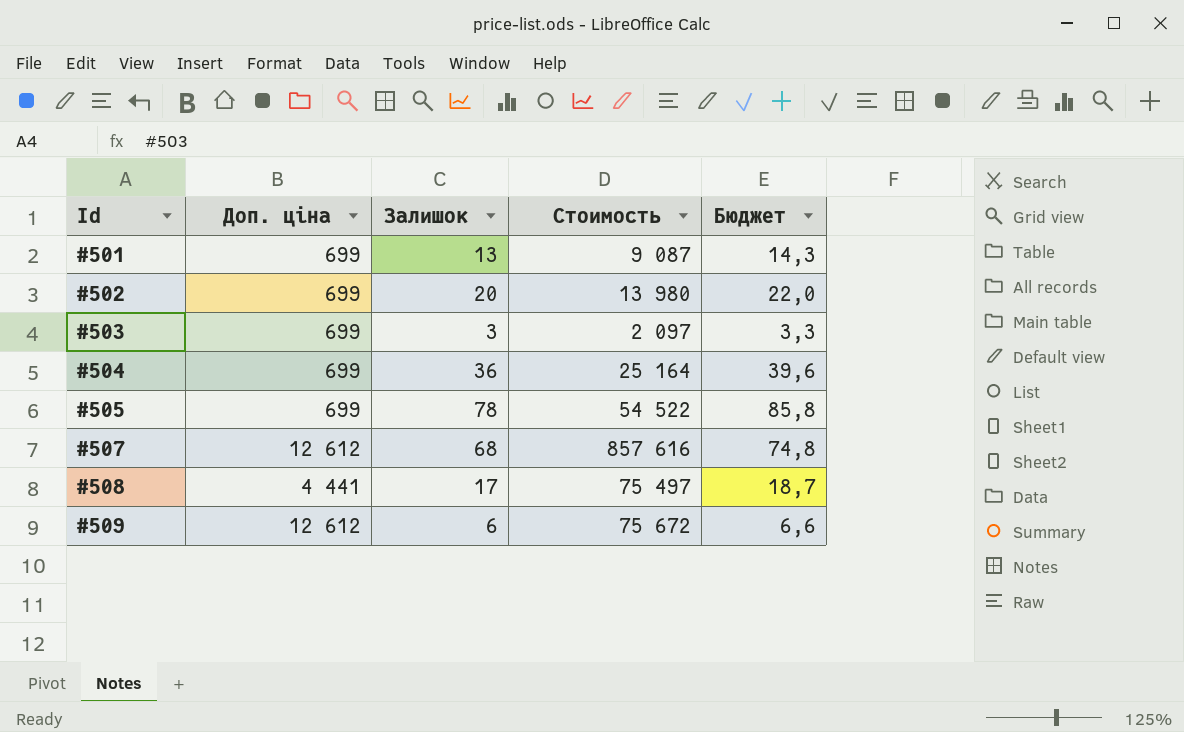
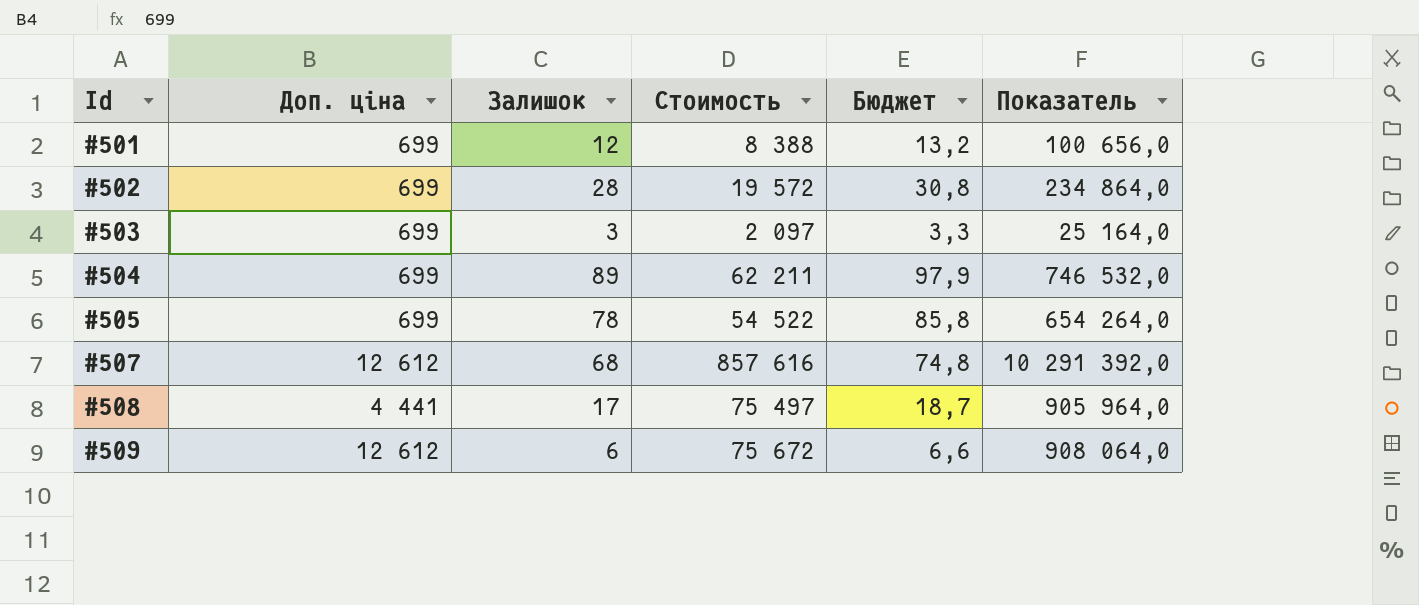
column Показатель | formula: none -> [Стоимость] * 12
#501 | Залишок: 13 -> 12
#501 | Стоимость: 9 087 -> 8 388
#501 | Бюджет: 14,3 -> 13,2
#502 | Залишок: 20 -> 28
#502 | Стоимость: 13 980 -> 19 572
#502 | Бюджет: 22,0 -> 30,8
#504 | Залишок: 36 -> 89
#504 | Стоимость: 25 164 -> 62 211
#504 | Бюджет: 39,6 -> 97,9

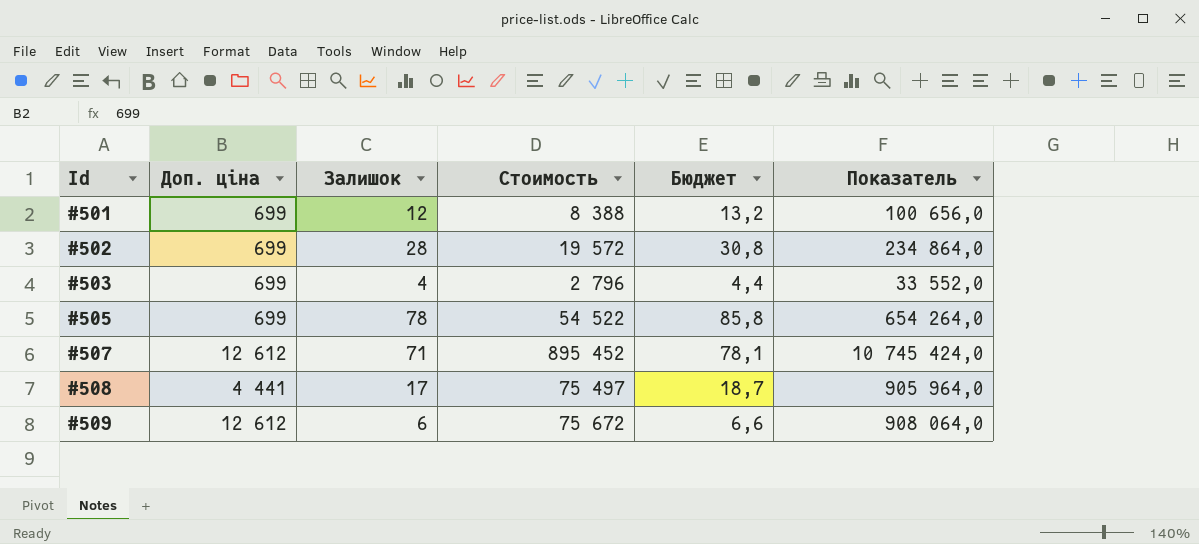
row #504: 699 | 89 | 62 211 | 97,9 | 746 532,0 -> none
#503 | Залишок: 3 -> 4
#503 | Стоимость: 2 097 -> 2 796
#503 | Бюджет: 3,3 -> 4,4
#503 | Показатель: 25 164,0 -> 33 552,0
#507 | Залишок: 68 -> 71
#507 | Стоимость: 857 616 -> 895 452
#507 | Бюджет: 74,8 -> 78,1
#507 | Показатель: 10 291 392,0 -> 10 745 424,0

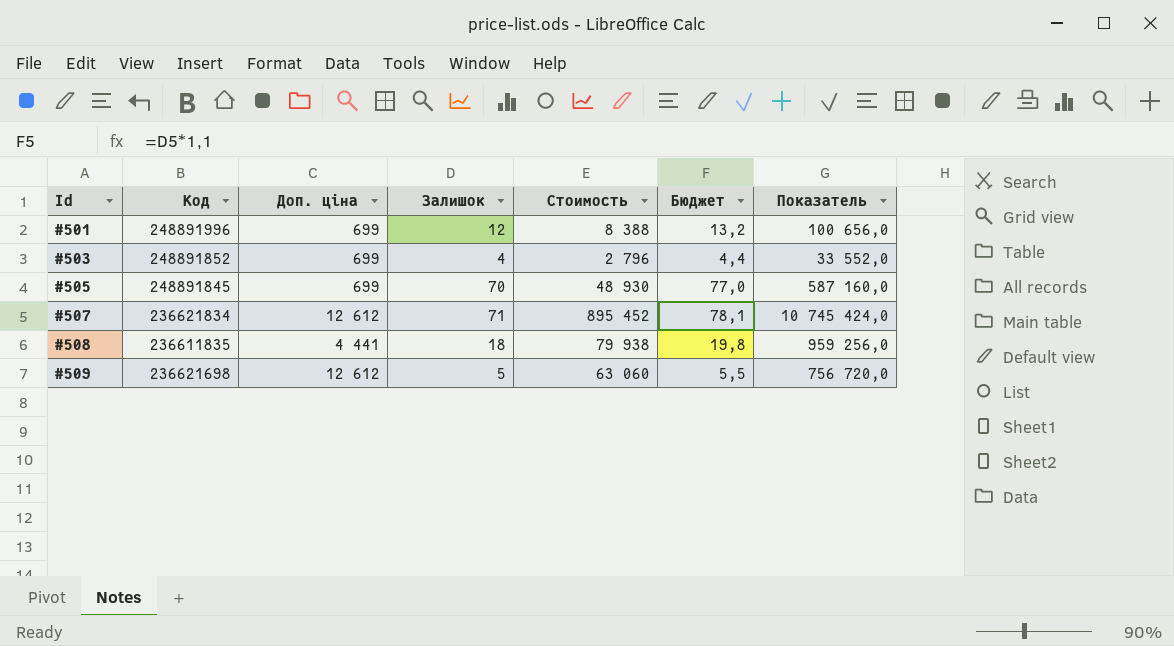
column Код | position: none -> 2
row #502: 699 | 28 | 19 572 | 30,8 | 234 864,0 -> none
#505 | Залишок: 78 -> 70
#505 | Стоимость: 54 522 -> 48 930
#505 | Бюджет: 85,8 -> 77,0
#505 | Показатель: 654 264,0 -> 587 160,0
#508 | Залишок: 17 -> 18
#508 | Стоимость: 75 497 -> 79 938
#508 | Бюджет: 18,7 -> 19,8
#508 | Показатель: 905 964,0 -> 959 256,0
#509 | Залишок: 6 -> 5
#509 | Стоимость: 75 672 -> 63 060
#509 | Бюджет: 6,6 -> 5,5
#509 | Показатель: 908 064,0 -> 756 720,0

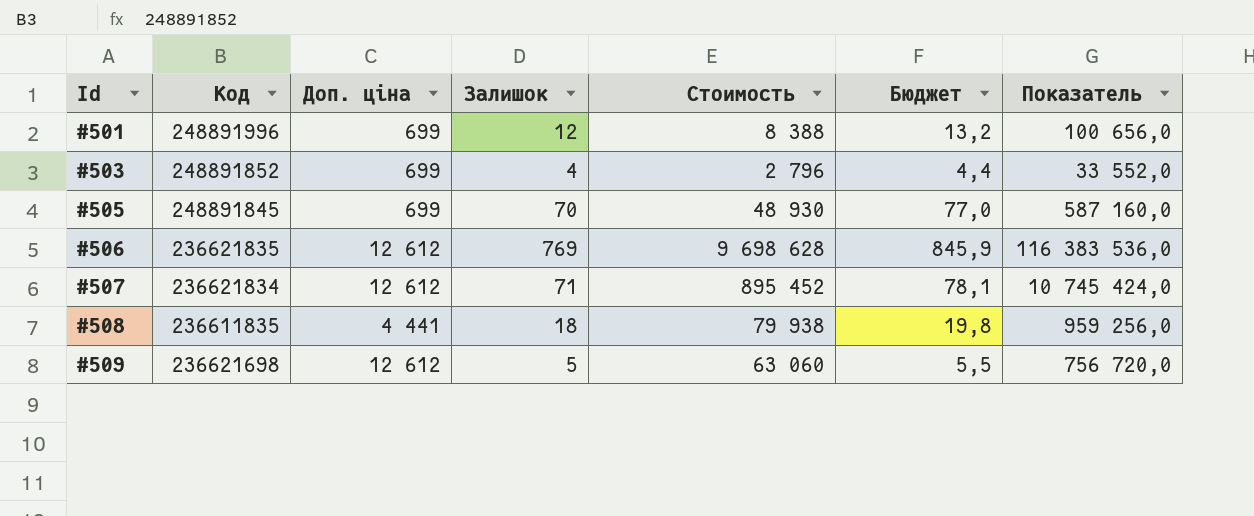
row #506: none -> 236621835 | 12 612 | 769 | 9 698 628 | 845,9 | 116 383 536,0

